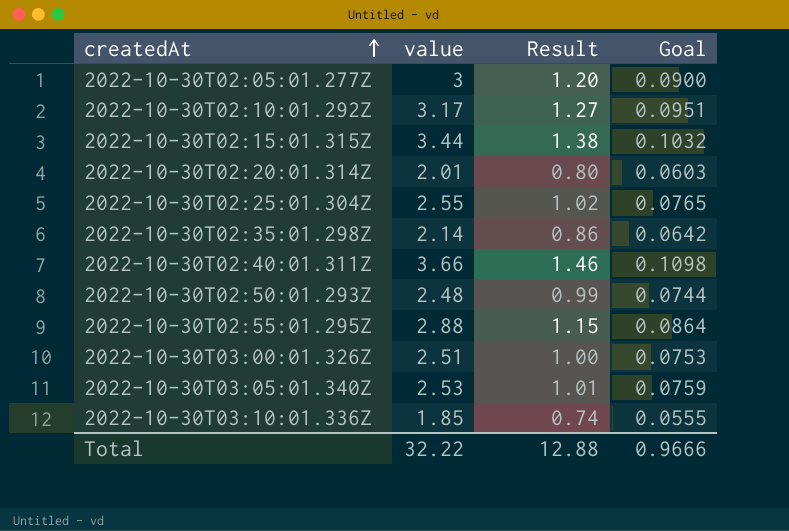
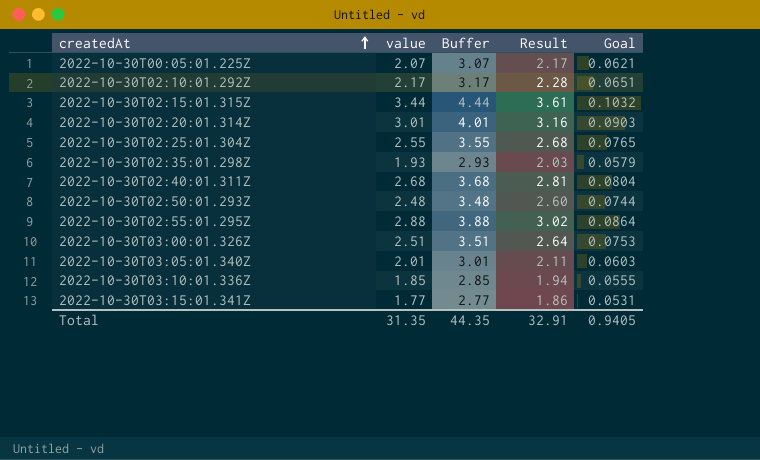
column Buffer | formula: none -> [value] + 1
column Result | formula: [value] * 0.4 -> [value] * 1.05
row 2022-10-30T02:05:01.277Z: 3 | 1.20 | 0.0900 -> none
row 2022-10-30T00:05:01.225Z: none -> 2.07 | 3.07 | 2.17 | 0.0621
2022-10-30T02:10:01.292Z | value: 3.17 -> 2.17
2022-10-30T02:10:01.292Z | Goal: 0.0951 -> 0.0651
2022-10-30T02:20:01.314Z | value: 2.01 -> 3.01
2022-10-30T02:20:01.314Z | Goal: 0.0603 -> 0.0903
2022-10-30T02:35:01.298Z | value: 2.14 -> 1.93
2022-10-30T02:35:01.298Z | Goal: 0.0642 -> 0.0579
2022-10-30T02:40:01.311Z | value: 3.66 -> 2.68
2022-10-30T02:40:01.311Z | Goal: 0.1098 -> 0.0804
2022-10-30T03:05:01.340Z | value: 2.53 -> 2.01
2022-10-30T03:05:01.340Z | Goal: 0.0759 -> 0.0603
row 2022-10-30T03:15:01.341Z: none -> 1.77 | 2.77 | 1.86 | 0.0531
Total | value: 32.22 -> 31.35
Total | Result: 12.88 -> 32.91
Total | Goal: 0.9666 -> 0.9405

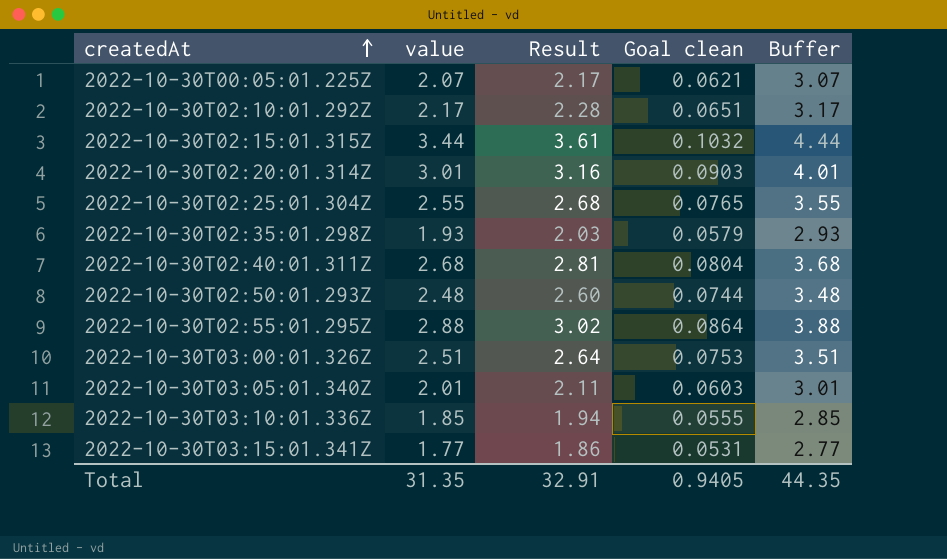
column name: Goal -> Goal clean
column Buffer | position: 3 -> 5

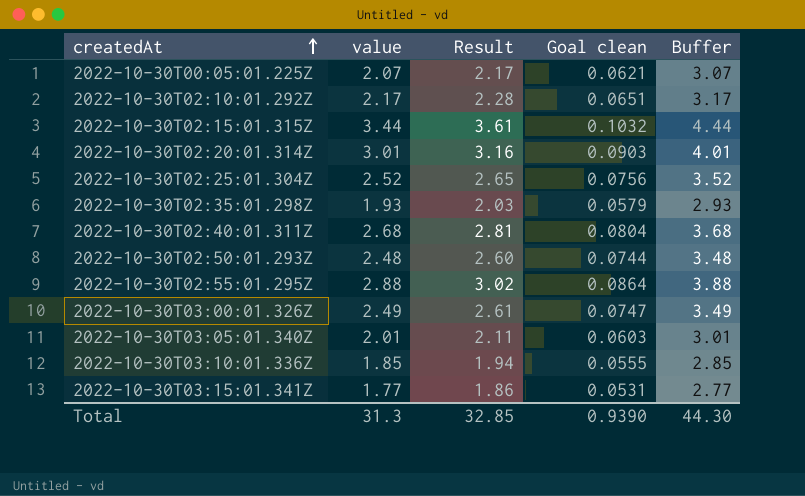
2022-10-30T02:25:01.304Z | value: 2.55 -> 2.52
2022-10-30T02:25:01.304Z | Result: 2.68 -> 2.65
2022-10-30T02:25:01.304Z | Goal clean: 0.0765 -> 0.0756
2022-10-30T02:25:01.304Z | Buffer: 3.55 -> 3.52
2022-10-30T03:00:01.326Z | value: 2.51 -> 2.49
2022-10-30T03:00:01.326Z | Result: 2.64 -> 2.61
2022-10-30T03:00:01.326Z | Goal clean: 0.0753 -> 0.0747
2022-10-30T03:00:01.326Z | Buffer: 3.51 -> 3.49
Total | value: 31.35 -> 31.3
Total | Result: 32.91 -> 32.85
Total | Goal clean: 0.9405 -> 0.9390
Total | Buffer: 44.35 -> 44.30

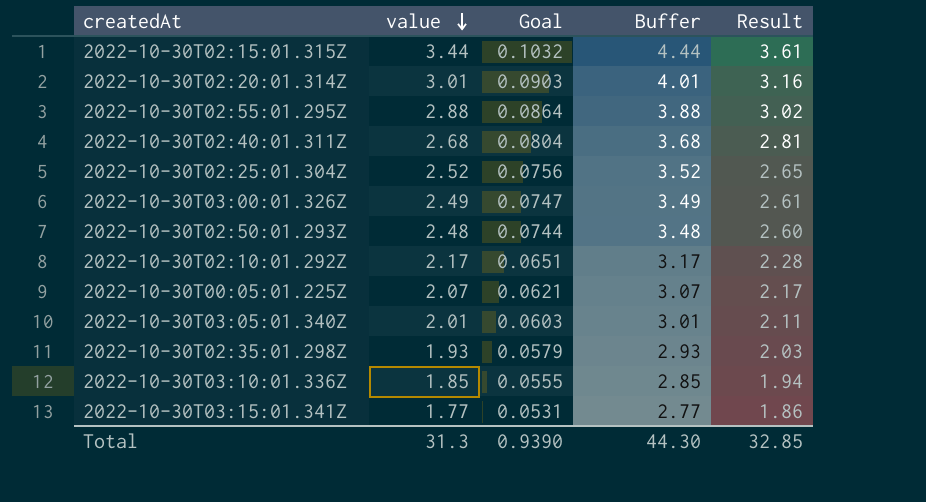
row order: createdAt ascending -> value descending
column name: Goal clean -> Goal
column Result | position: 3 -> 5

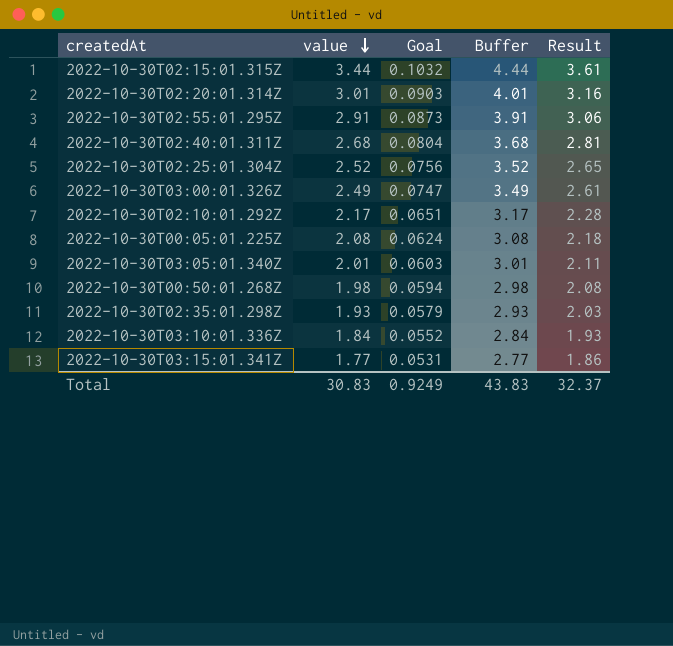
row 2022-10-30T02:50:01.293Z: 2.48 | 0.0744 | 3.48 | 2.60 -> none
2022-10-30T02:55:01.295Z | value: 2.88 -> 2.91
2022-10-30T02:55:01.295Z | Goal: 0.0864 -> 0.0873
2022-10-30T02:55:01.295Z | Buffer: 3.88 -> 3.91
2022-10-30T02:55:01.295Z | Result: 3.02 -> 3.06
2022-10-30T00:05:01.225Z | value: 2.07 -> 2.08
2022-10-30T00:05:01.225Z | Goal: 0.0621 -> 0.0624
2022-10-30T00:05:01.225Z | Buffer: 3.07 -> 3.08
2022-10-30T00:05:01.225Z | Result: 2.17 -> 2.18
row 2022-10-30T00:50:01.268Z: none -> 1.98 | 0.0594 | 2.98 | 2.08
2022-10-30T03:10:01.336Z | value: 1.85 -> 1.84
2022-10-30T03:10:01.336Z | Goal: 0.0555 -> 0.0552
2022-10-30T03:10:01.336Z | Buffer: 2.85 -> 2.84
2022-10-30T03:10:01.336Z | Result: 1.94 -> 1.93
Total | value: 31.3 -> 30.83
Total | Goal: 0.9390 -> 0.9249
Total | Buffer: 44.30 -> 43.83
Total | Result: 32.85 -> 32.37

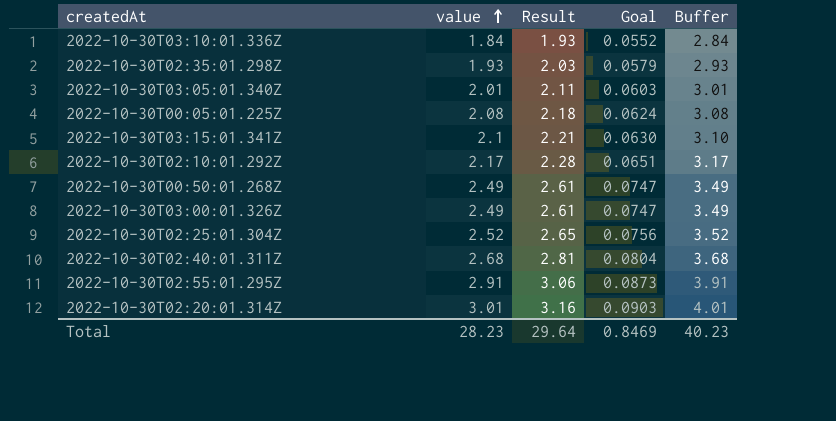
row order: value descending -> value ascending
column Result | position: 5 -> 3
row 2022-10-30T02:15:01.315Z: 3.44 | 0.1032 | 4.44 | 3.61 -> none
2022-10-30T03:15:01.341Z | value: 1.77 -> 2.1
2022-10-30T03:15:01.341Z | Result: 1.86 -> 2.21
2022-10-30T03:15:01.341Z | Goal: 0.0531 -> 0.0630
2022-10-30T03:15:01.341Z | Buffer: 2.77 -> 3.10
2022-10-30T00:50:01.268Z | value: 1.98 -> 2.49
2022-10-30T00:50:01.268Z | Result: 2.08 -> 2.61
2022-10-30T00:50:01.268Z | Goal: 0.0594 -> 0.0747
2022-10-30T00:50:01.268Z | Buffer: 2.98 -> 3.49
Total | value: 30.83 -> 28.23
Total | Result: 32.37 -> 29.64
Total | Goal: 0.9249 -> 0.8469
Total | Buffer: 43.83 -> 40.23

